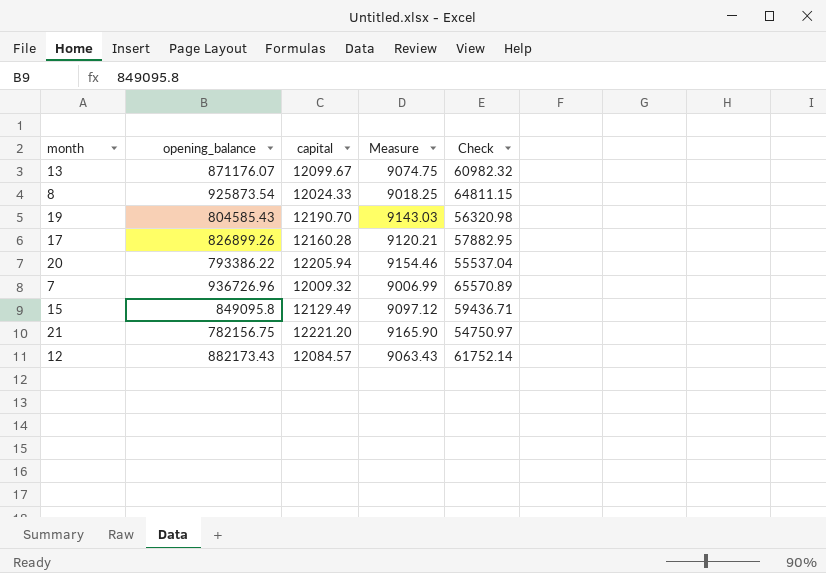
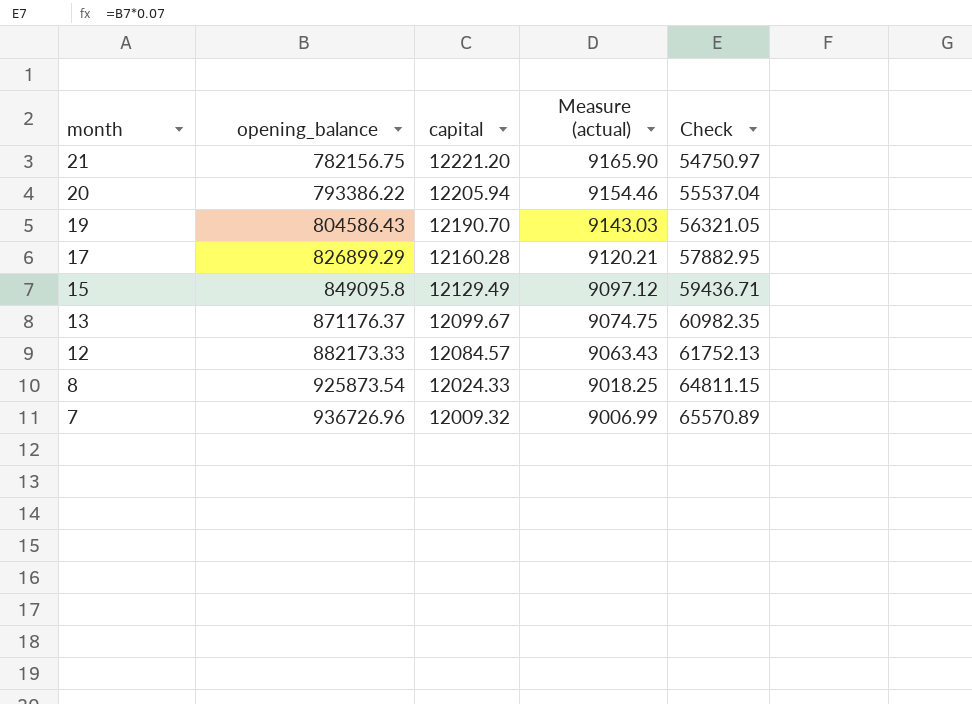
row order: none -> month descending
column name: Measure -> Measure (actual)
19 | opening_balance: 804585.43 -> 804586.43
19 | Check: 56320.98 -> 56321.05
17 | opening_balance: 826899.26 -> 826899.29
13 | opening_balance: 871176.07 -> 871176.37
13 | Check: 60982.32 -> 60982.35
12 | opening_balance: 882173.43 -> 882173.33
12 | Check: 61752.14 -> 61752.13

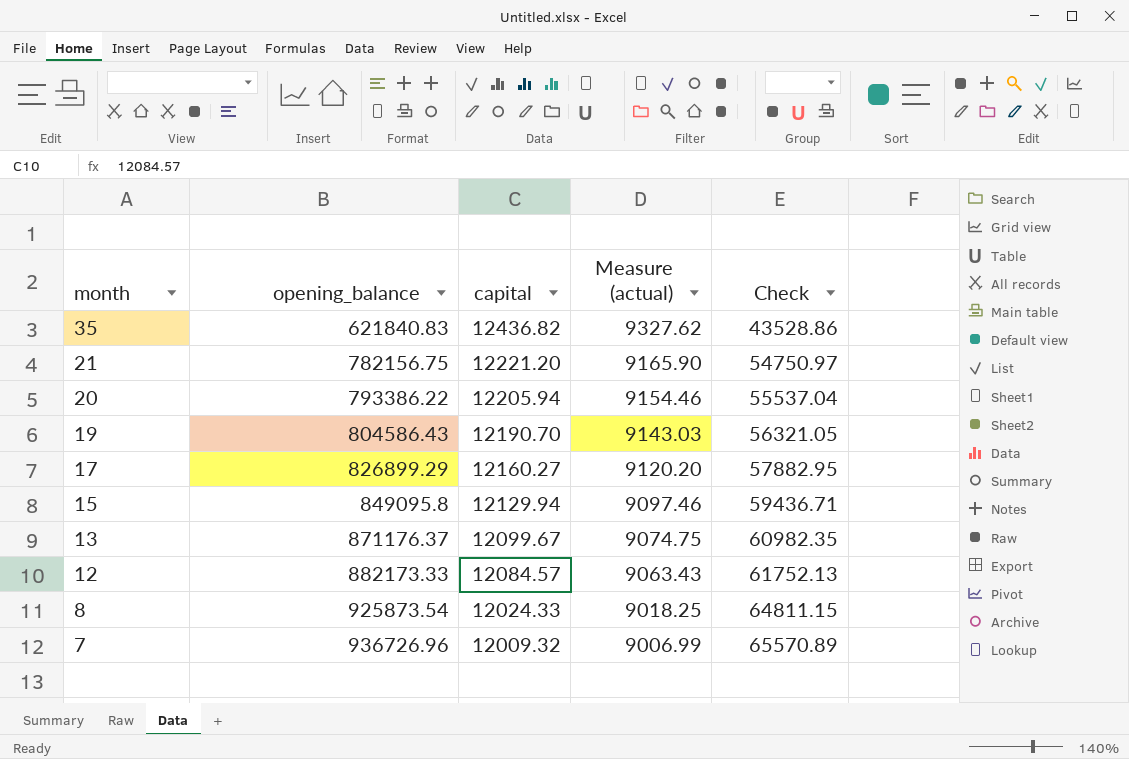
row 35: none -> 621840.83 | 12436.82 | 9327.62 | 43528.86
17 | capital: 12160.28 -> 12160.27
17 | Measure (actual): 9120.21 -> 9120.20
15 | capital: 12129.49 -> 12129.94
15 | Measure (actual): 9097.12 -> 9097.46

